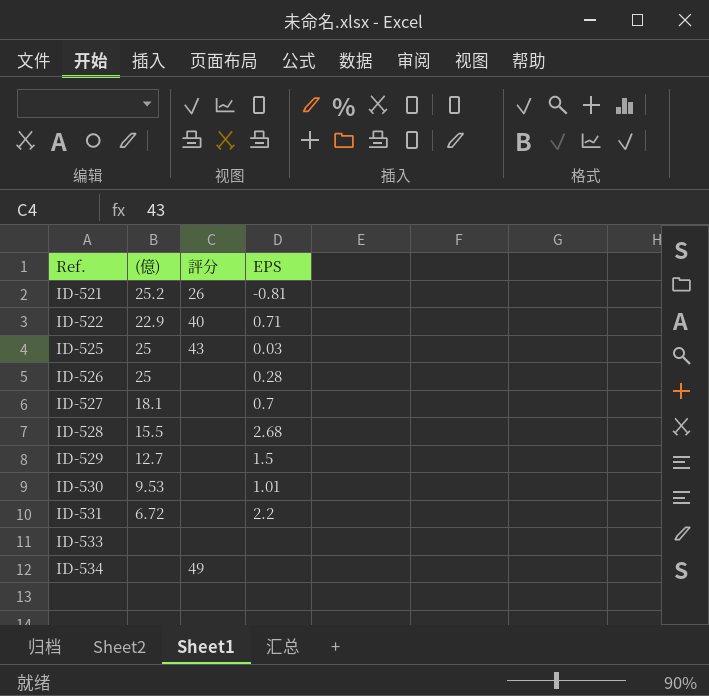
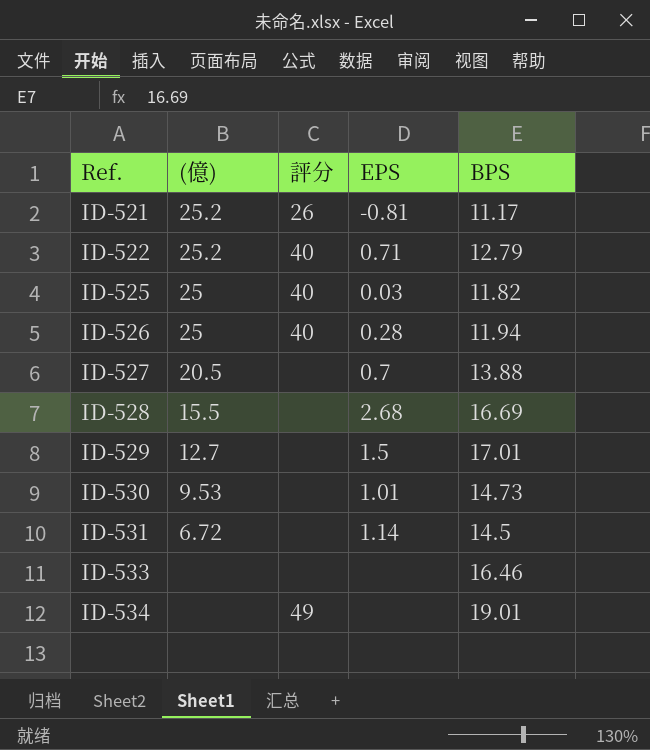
column BPS | position: none -> 5
ID-522 | (億): 22.9 -> 25.2
ID-525 | 評分: 43 -> 40
ID-526 | 評分: none -> 40
ID-527 | (億): 18.1 -> 20.5
ID-531 | EPS: 2.2 -> 1.14

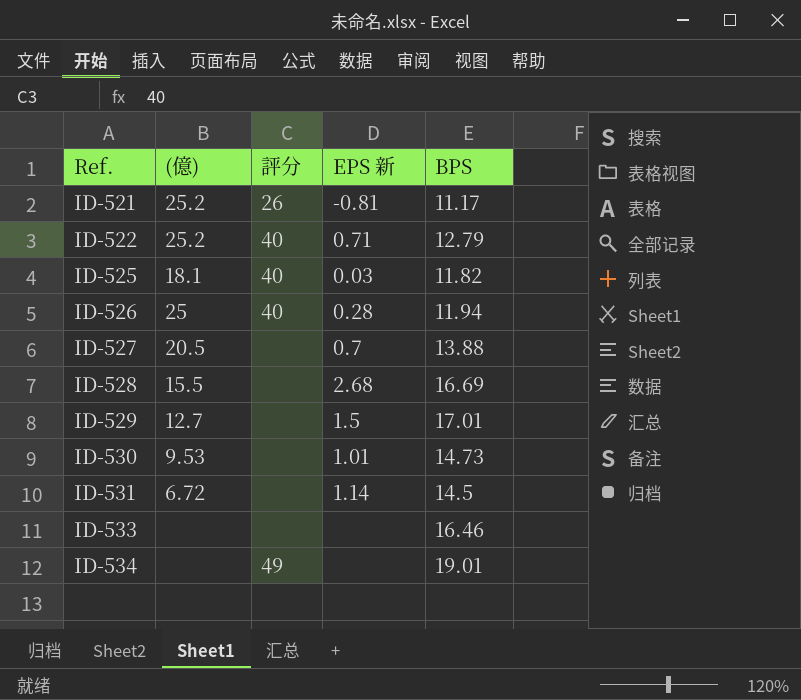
column name: EPS -> EPS 新
ID-525 | (億): 25 -> 18.1

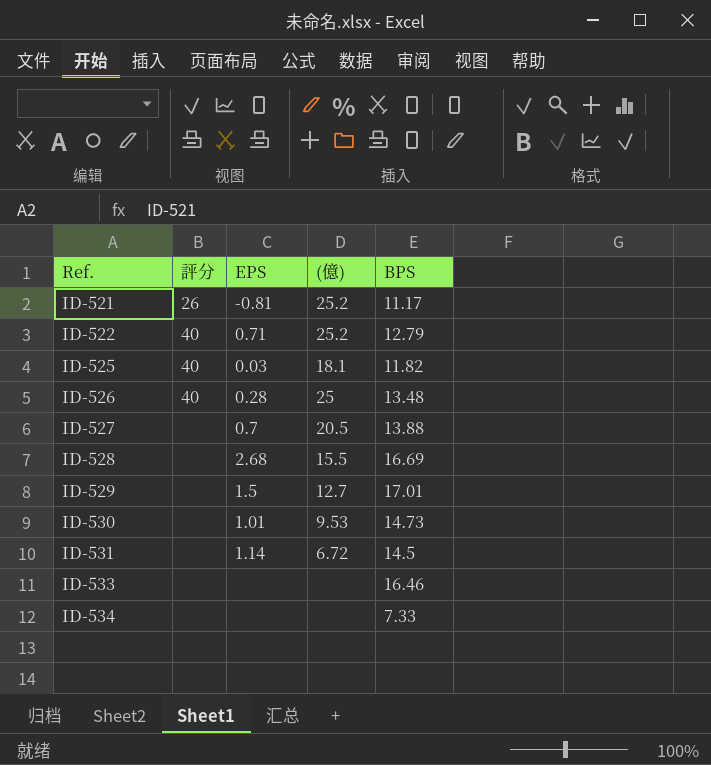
column name: EPS 新 -> EPS
column (億) | position: 2 -> 4
ID-526 | BPS: 11.94 -> 13.48
ID-534 | 評分: 49 -> none
ID-534 | BPS: 19.01 -> 7.33

